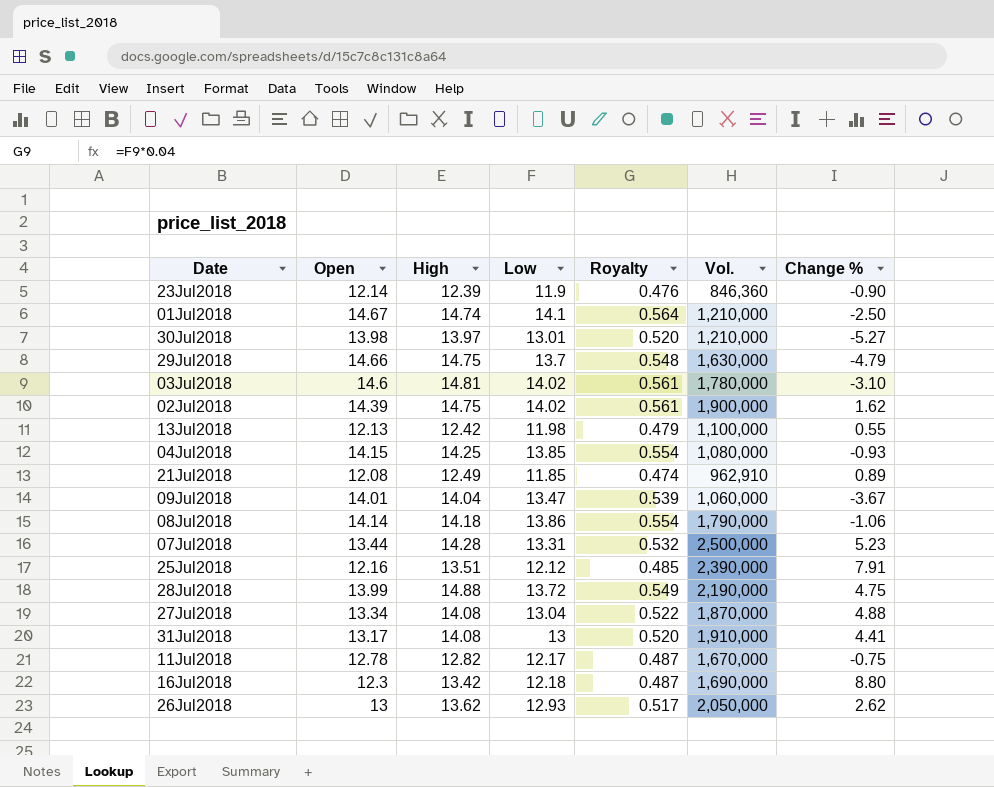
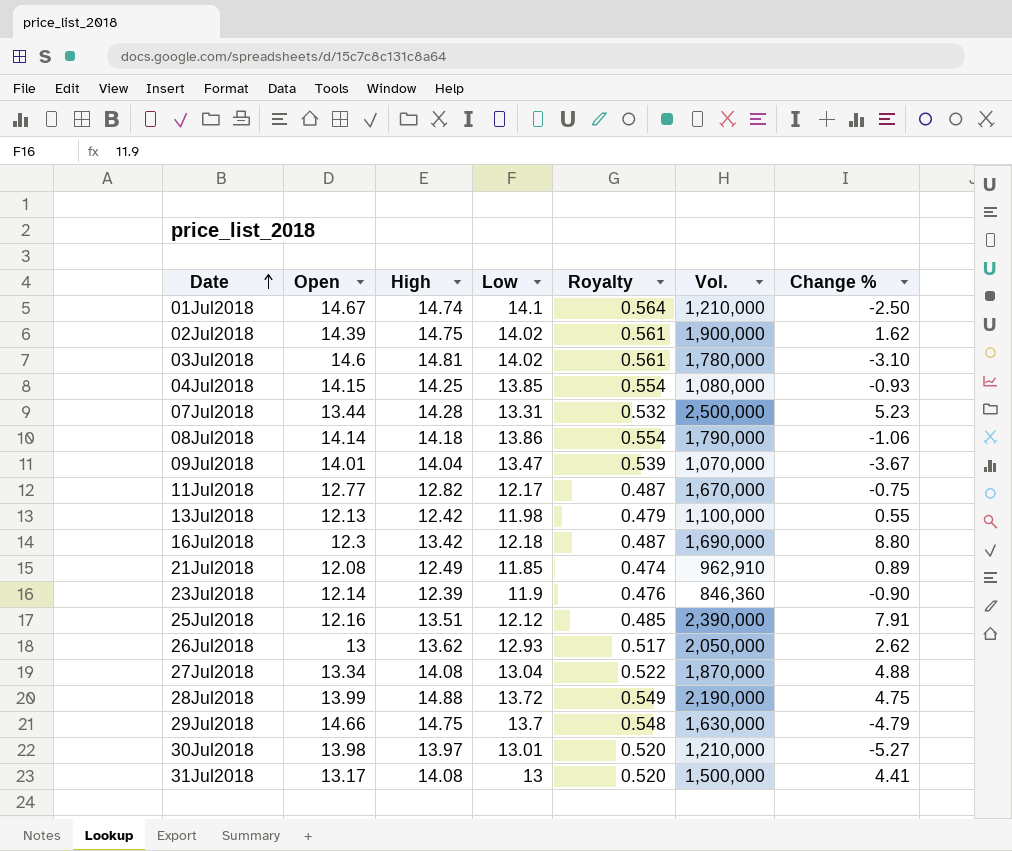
row order: none -> Date ascending
09Jul2018 | Vol.: 1,060,000 -> 1,070,000
11Jul2018 | Open: 12.78 -> 12.77
31Jul2018 | Vol.: 1,910,000 -> 1,500,000

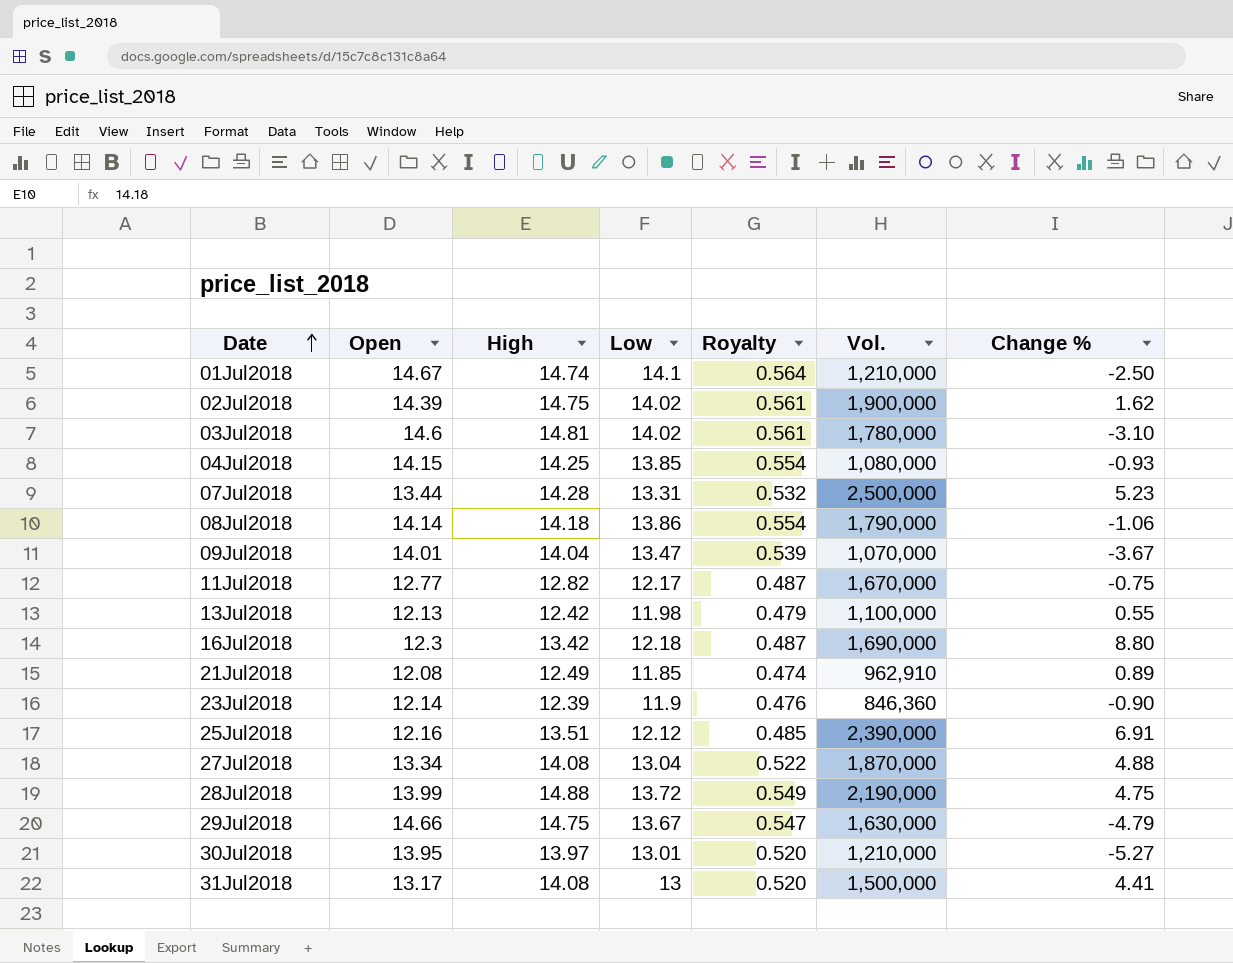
row 26Jul2018: 13 | 13.62 | 12.93 | 0.517 | 2,050,000 | 2.62 -> none
25Jul2018 | Change %: 7.91 -> 6.91
29Jul2018 | Low: 13.7 -> 13.67
29Jul2018 | Royalty: 0.548 -> 0.547
30Jul2018 | Open: 13.98 -> 13.95

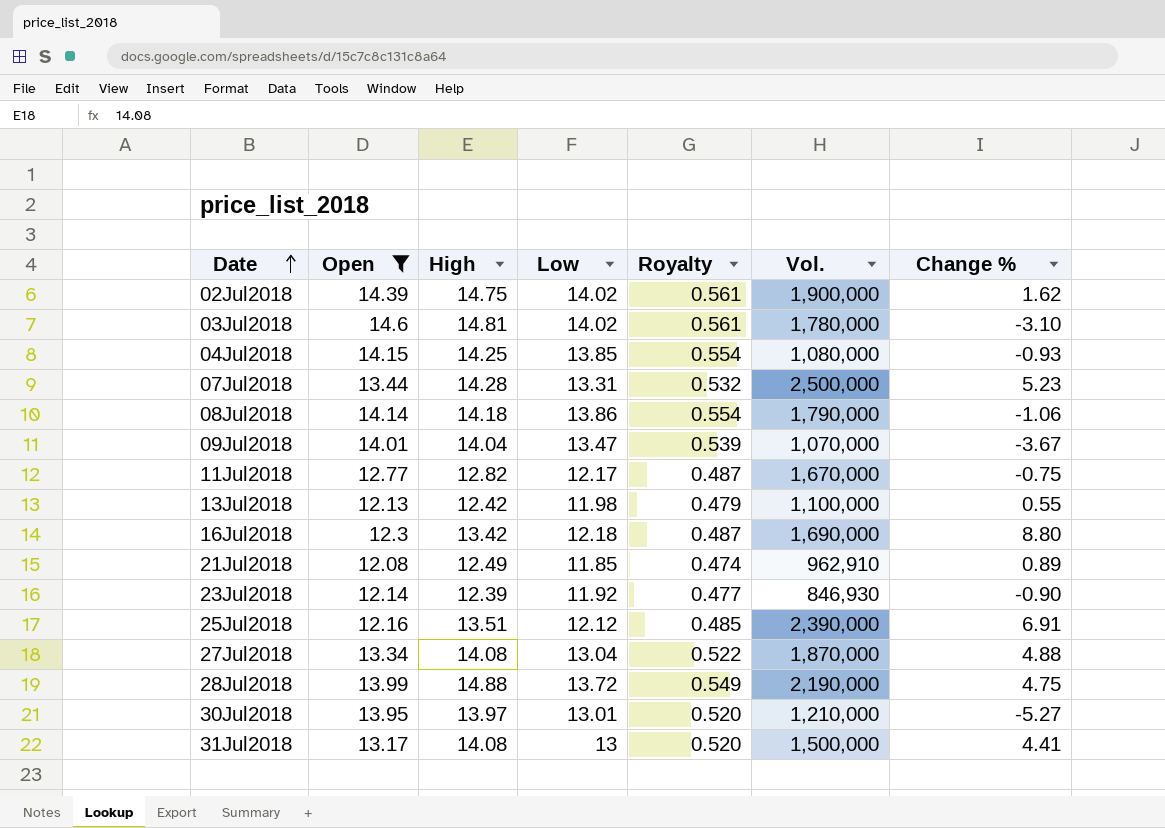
filter: none -> Open <= 14.6
23Jul2018 | Low: 11.9 -> 11.92
23Jul2018 | Royalty: 0.476 -> 0.477
23Jul2018 | Vol.: 846,360 -> 846,930

